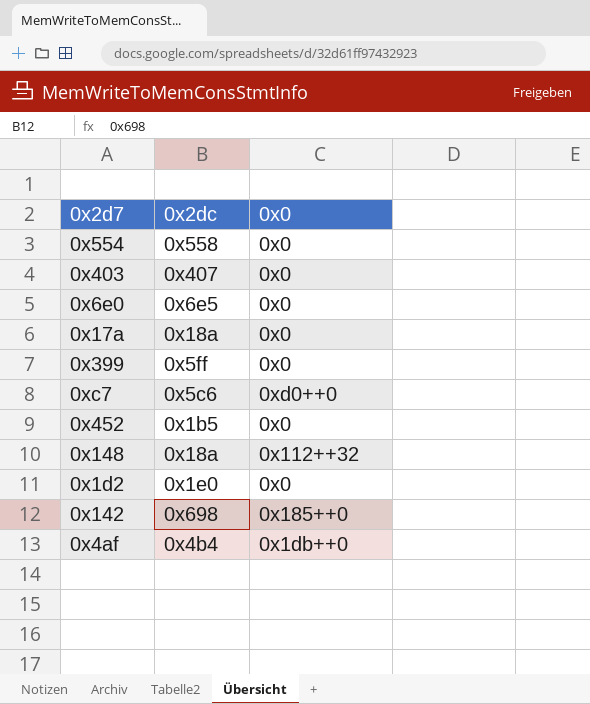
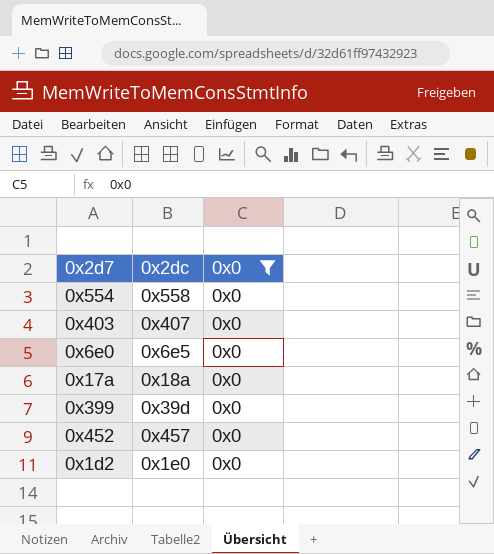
filter: none -> 0x0 = 0x0
0x399 | 0x2dc: 0x5ff -> 0x39d
0x452 | 0x2dc: 0x1b5 -> 0x457

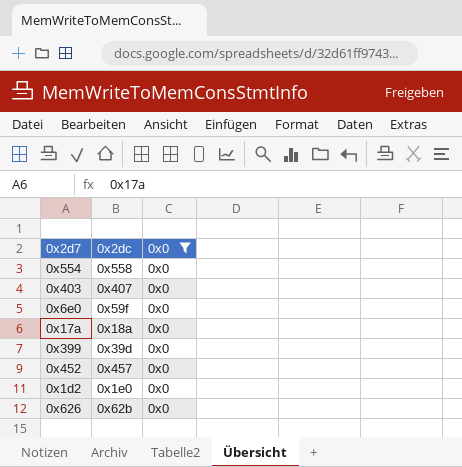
0x6e0 | 0x2dc: 0x6e5 -> 0x59f
row 0x626: none -> 0x62b | 0x0

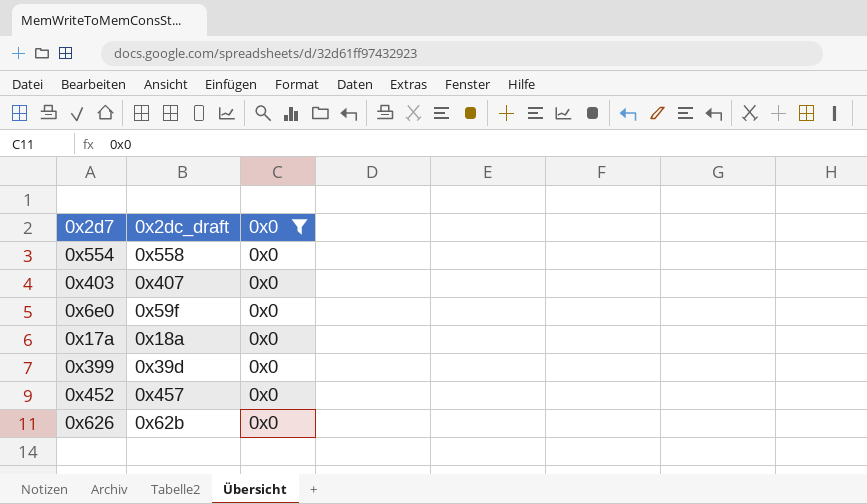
column name: 0x2dc -> 0x2dc_draft
row 0x1d2: 0x1e0 | 0x0 -> none

